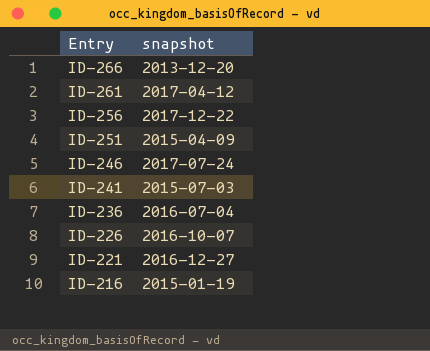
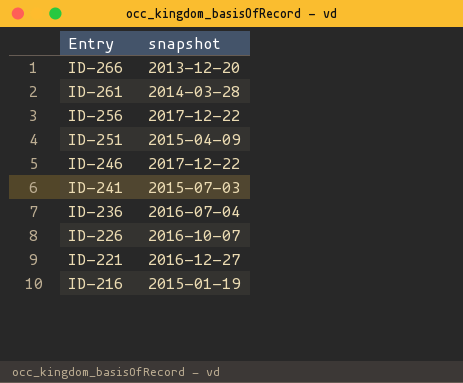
ID-261 | snapshot: 2017-04-12 -> 2014-03-28
ID-246 | snapshot: 2017-07-24 -> 2017-12-22

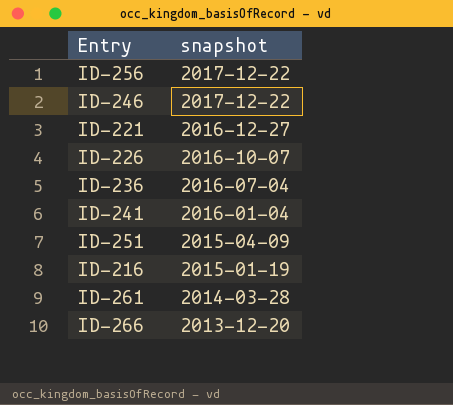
row order: Entry descending -> snapshot descending
ID-241 | snapshot: 2015-07-03 -> 2016-01-04

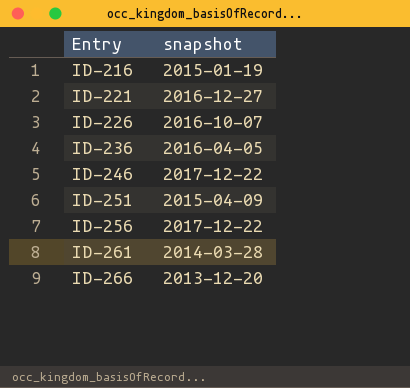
row order: snapshot descending -> Entry ascending
row ID-241: 2016-01-04 -> none
ID-236 | snapshot: 2016-07-04 -> 2016-04-05

